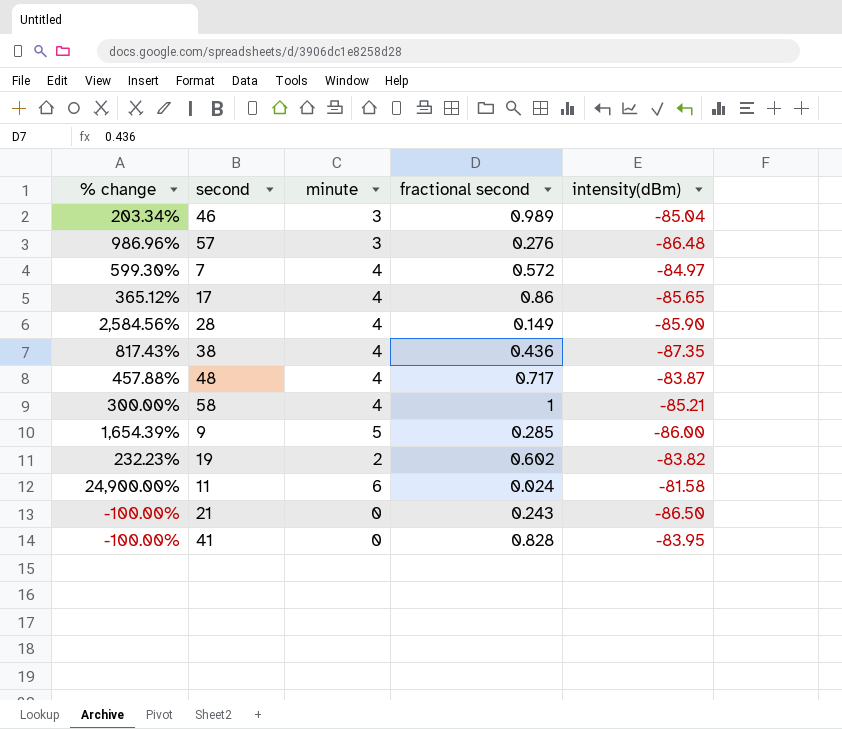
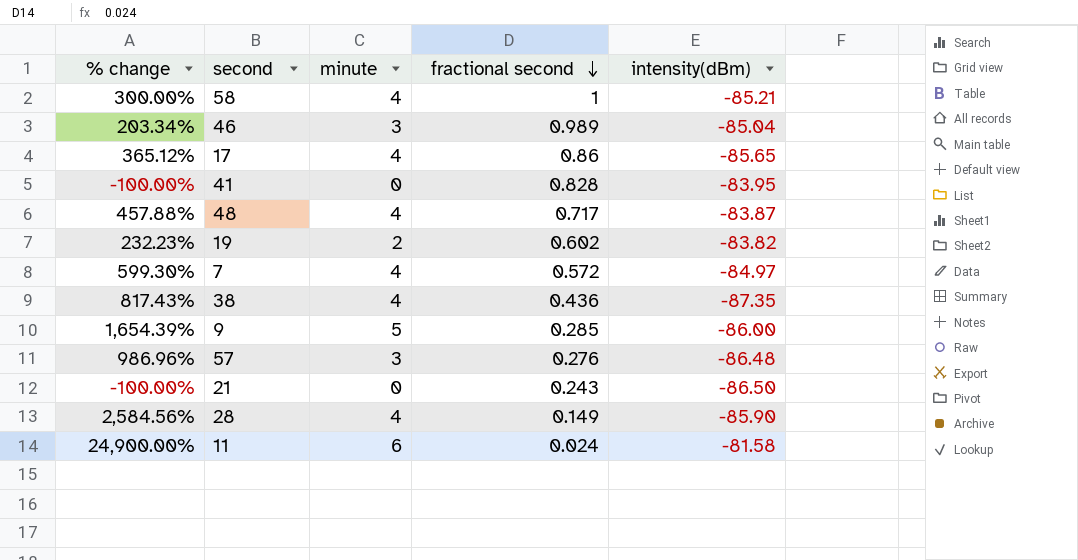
row order: none -> fractional second descending

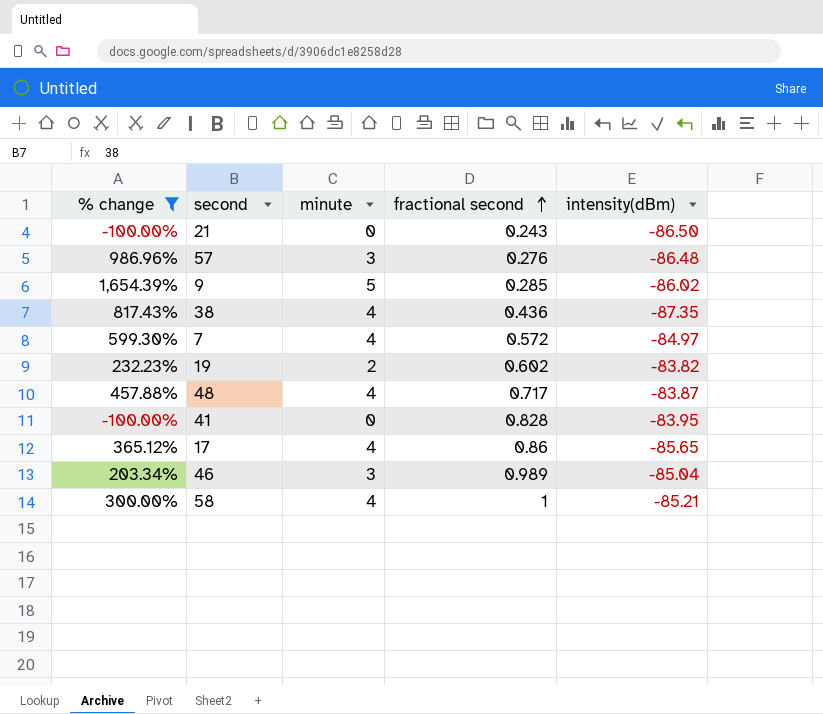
filter: none -> % change <= 1,654.39%
row order: fractional second descending -> fractional second ascending
9 | intensity(dBm): -86.00 -> -86.02

